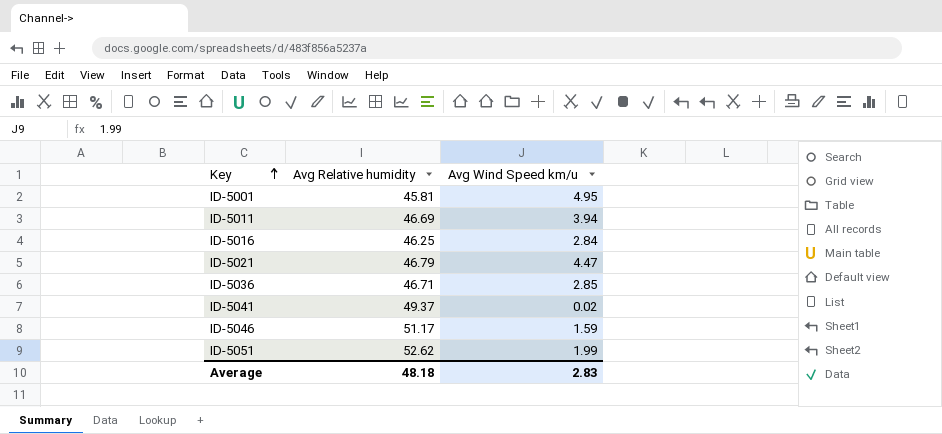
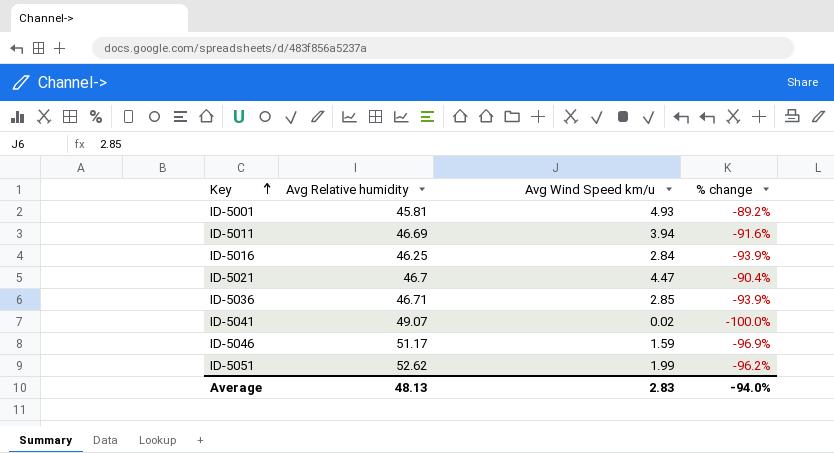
column % change | formula: none -> ([Avg Wind Speed km/u] - [Avg Relative humidity]) / [Avg Relative humidity]
ID-5001 | Avg Wind Speed km/u: 4.95 -> 4.93
ID-5021 | Avg Relative humidity: 46.79 -> 46.7
ID-5041 | Avg Relative humidity: 49.37 -> 49.07
Average | Avg Relative humidity: 48.18 -> 48.13

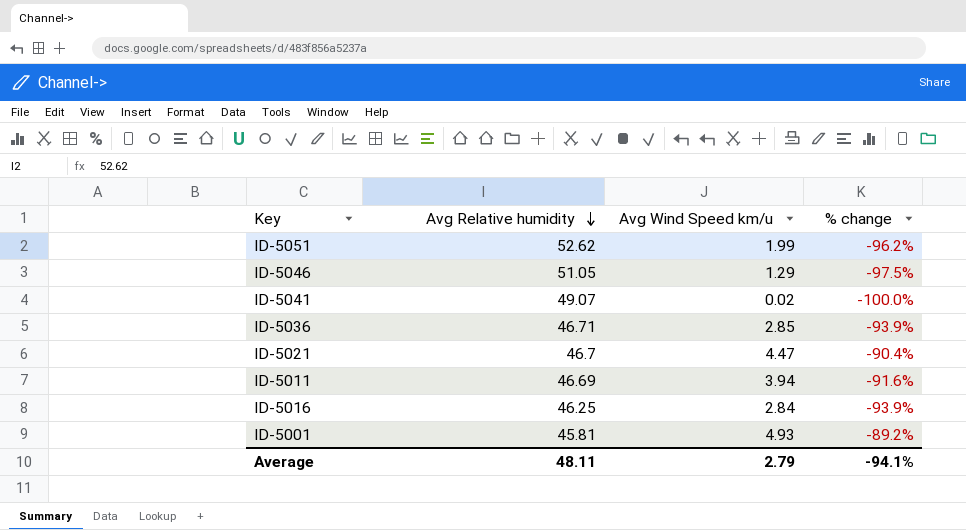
row order: Key ascending -> Avg Relative humidity descending
ID-5046 | Avg Relative humidity: 51.17 -> 51.05
ID-5046 | Avg Wind Speed km/u: 1.59 -> 1.29
ID-5046 | % change: -96.9% -> -97.5%
Average | Avg Relative humidity: 48.13 -> 48.11
Average | Avg Wind Speed km/u: 2.83 -> 2.79
Average | % change: -94.0% -> -94.1%

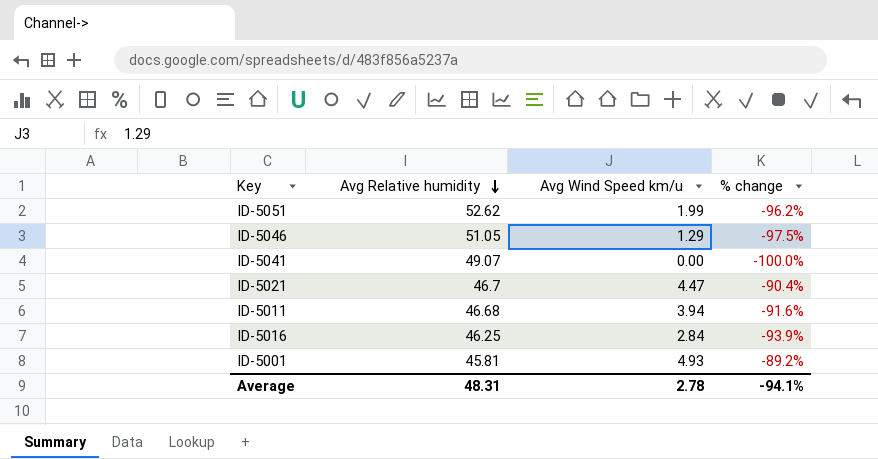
row ID-5036: 46.71 | 2.85 | -93.9% -> none
ID-5041 | Avg Wind Speed km/u: 0.02 -> 0.00
ID-5011 | Avg Relative humidity: 46.69 -> 46.68
Average | Avg Relative humidity: 48.11 -> 48.31
Average | Avg Wind Speed km/u: 2.79 -> 2.78

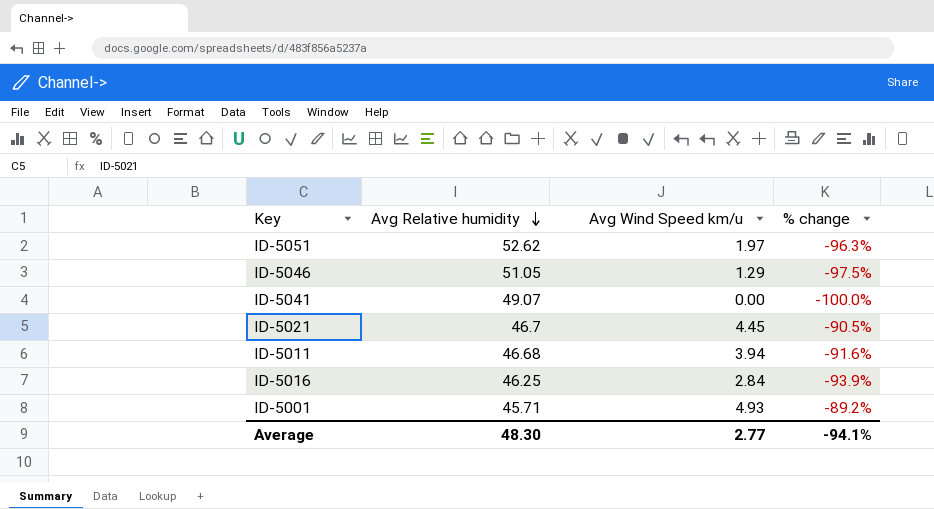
ID-5051 | Avg Wind Speed km/u: 1.99 -> 1.97
ID-5051 | % change: -96.2% -> -96.3%
ID-5021 | Avg Wind Speed km/u: 4.47 -> 4.45
ID-5021 | % change: -90.4% -> -90.5%
ID-5001 | Avg Relative humidity: 45.81 -> 45.71
Average | Avg Relative humidity: 48.31 -> 48.30
Average | Avg Wind Speed km/u: 2.78 -> 2.77

